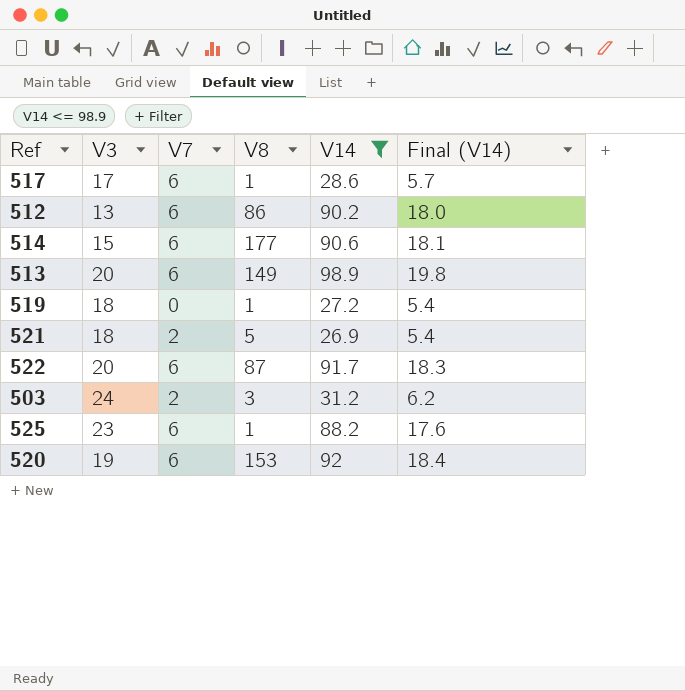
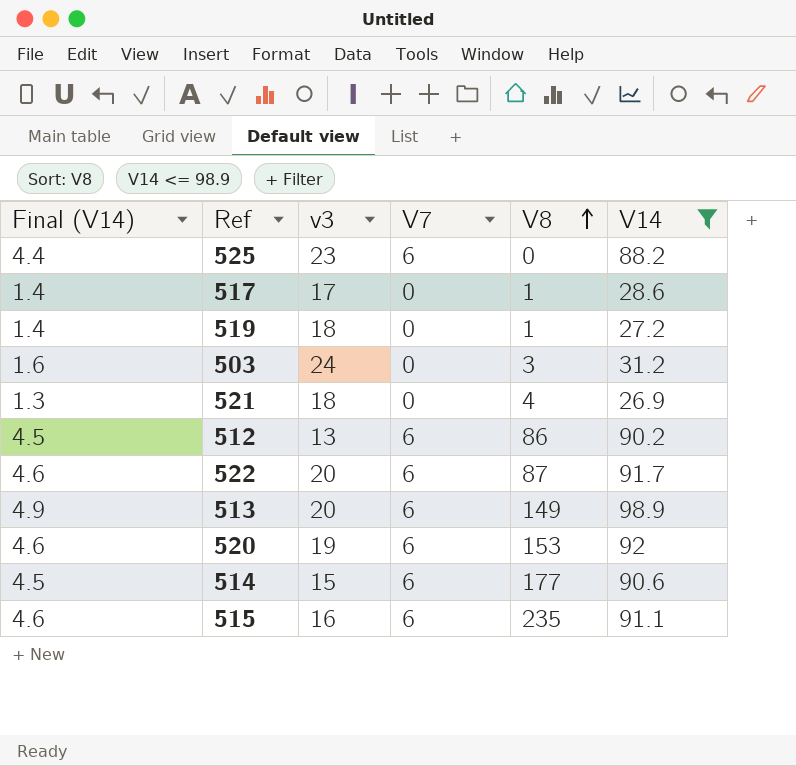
row order: none -> V8 ascending
column Final (V14) | formula: [V14] * 0.2 -> [V14] * 0.05
column Final (V14) | position: 6 -> 1
column name: V3 -> v3
525 | V8: 1 -> 0
517 | V7: 6 -> 0
503 | V7: 2 -> 0
521 | V7: 2 -> 0
521 | V8: 5 -> 4
row 515: none -> 4.6 | 16 | 6 | 235 | 91.1

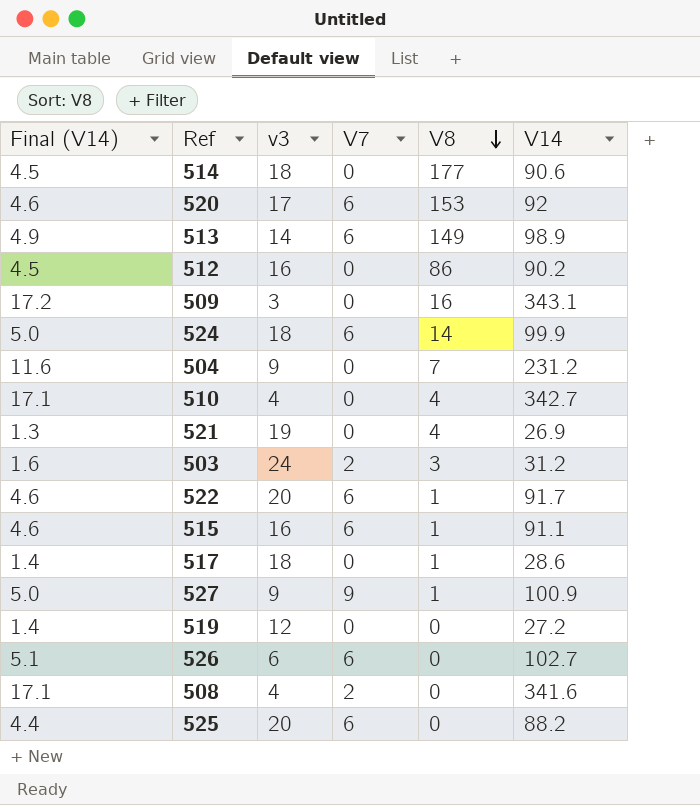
filter: V14 <= 98.9 -> none
row order: V8 ascending -> V8 descending
514 | v3: 15 -> 18
514 | V7: 6 -> 0
520 | v3: 19 -> 17
513 | v3: 20 -> 14
512 | v3: 13 -> 16
512 | V7: 6 -> 0
521 | v3: 18 -> 19
503 | V7: 0 -> 2
522 | V8: 87 -> 1
515 | V8: 235 -> 1
517 | v3: 17 -> 18
519 | v3: 18 -> 12
519 | V8: 1 -> 0
525 | v3: 23 -> 20

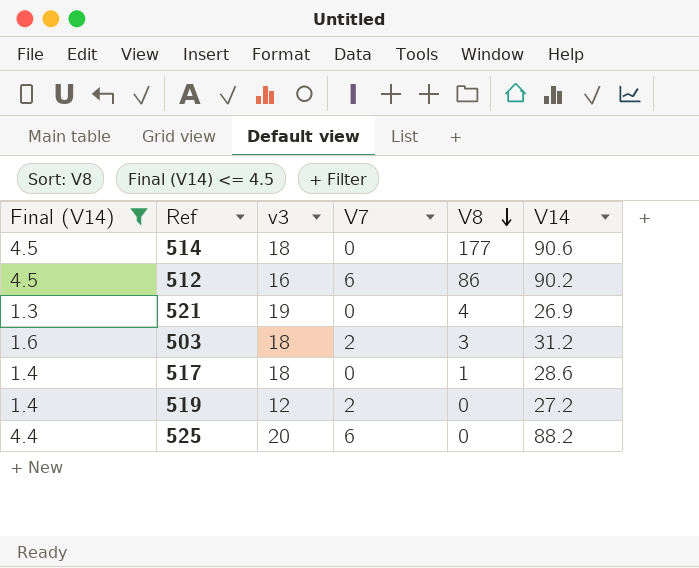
filter: none -> Final (V14) <= 4.5
512 | V7: 0 -> 6
503 | v3: 24 -> 18
519 | V7: 0 -> 2

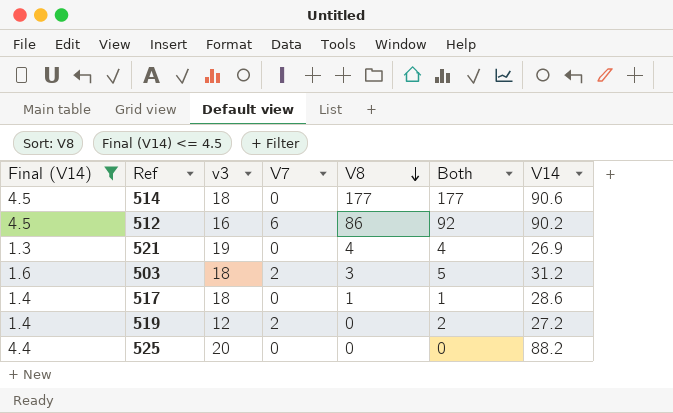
column Both | formula: none -> [V7] + [V8]
525 | V7: 6 -> 0

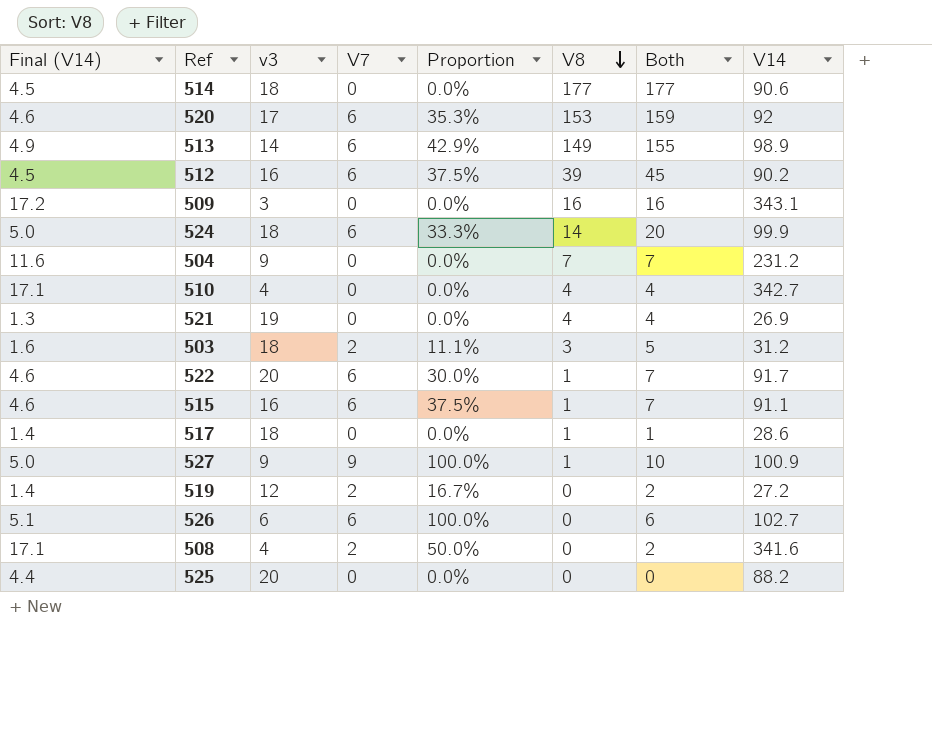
filter: Final (V14) <= 4.5 -> none
column Proportion | formula: none -> [V7] / [v3]
512 | V8: 86 -> 39
512 | Both: 92 -> 45

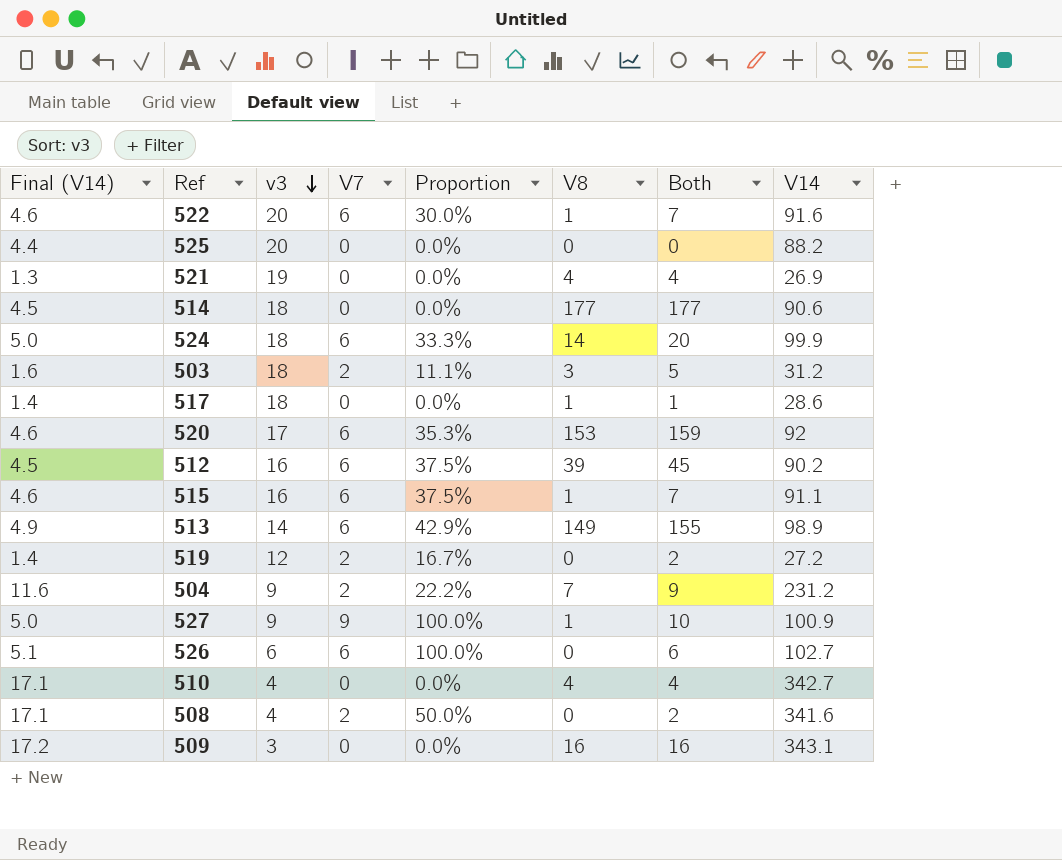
row order: V8 descending -> v3 descending
522 | V14: 91.7 -> 91.6
504 | V7: 0 -> 2
504 | Proportion: 0.0% -> 22.2%
504 | Both: 7 -> 9

